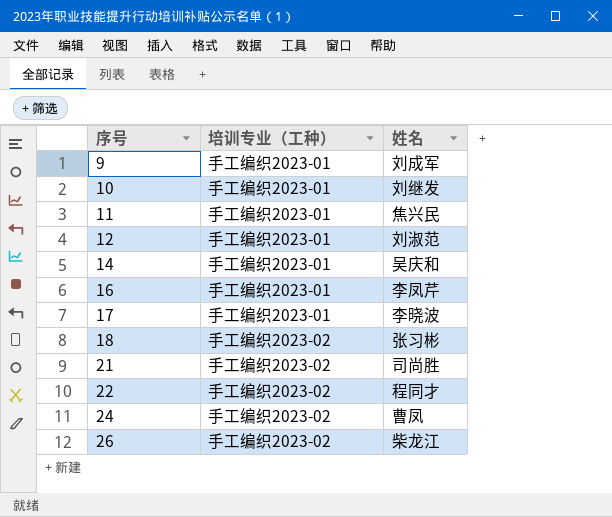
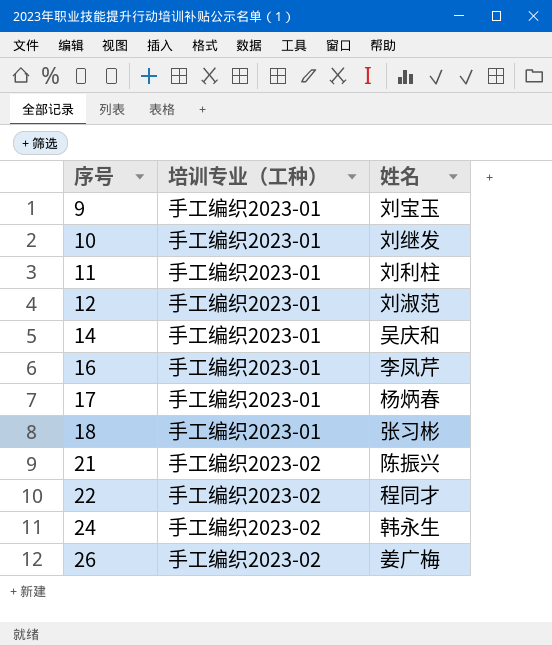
9 | 姓名: 刘成军 -> 刘宝玉
11 | 姓名: 焦兴民 -> 刘利柱
17 | 姓名: 李晓波 -> 杨炳春
18 | 培训专业（工种）: 手工编织2023-02 -> 手工编织2023-01
21 | 姓名: 司尚胜 -> 陈振兴
24 | 姓名: 曹凤 -> 韩永生
26 | 姓名: 柴龙江 -> 姜广梅

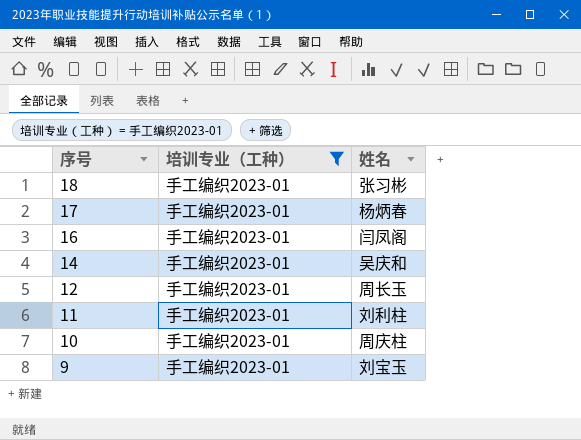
filter: none -> 培训专业（工种） = 手工编织2023-01
row order: 序号 ascending -> 序号 descending
16 | 姓名: 李凤芹 -> 闫凤阁
12 | 姓名: 刘淑范 -> 周长玉
10 | 姓名: 刘继发 -> 周庆柱

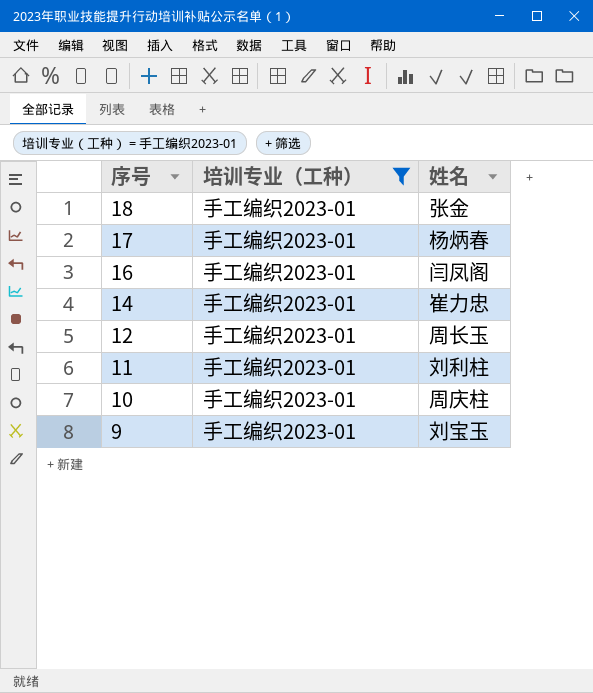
18 | 姓名: 张习彬 -> 张金
14 | 姓名: 吴庆和 -> 崔力忠

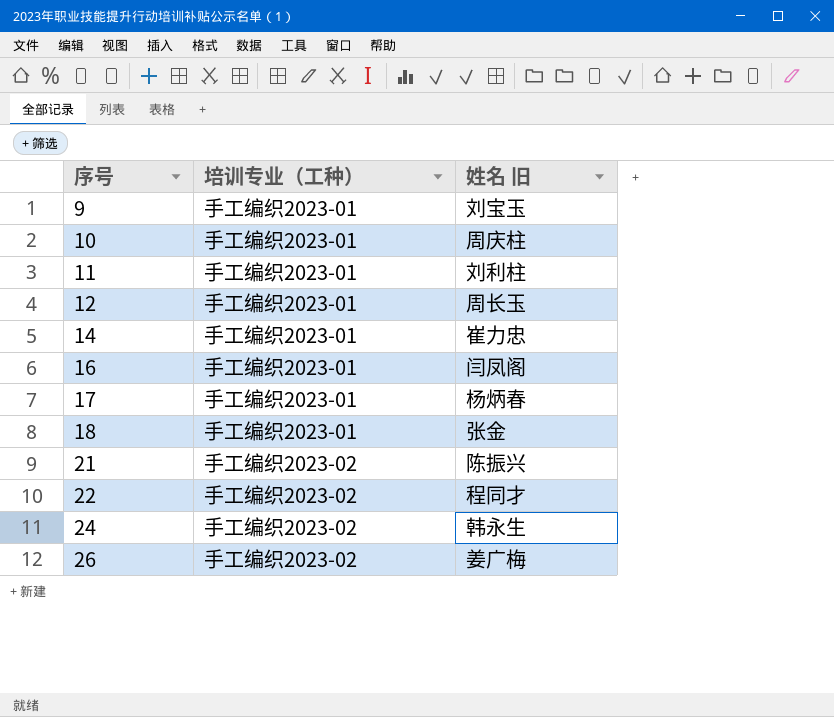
filter: 培训专业（工种） = 手工编织2023-01 -> none
row order: 序号 descending -> 序号 ascending
column name: 姓名 -> 姓名 旧

